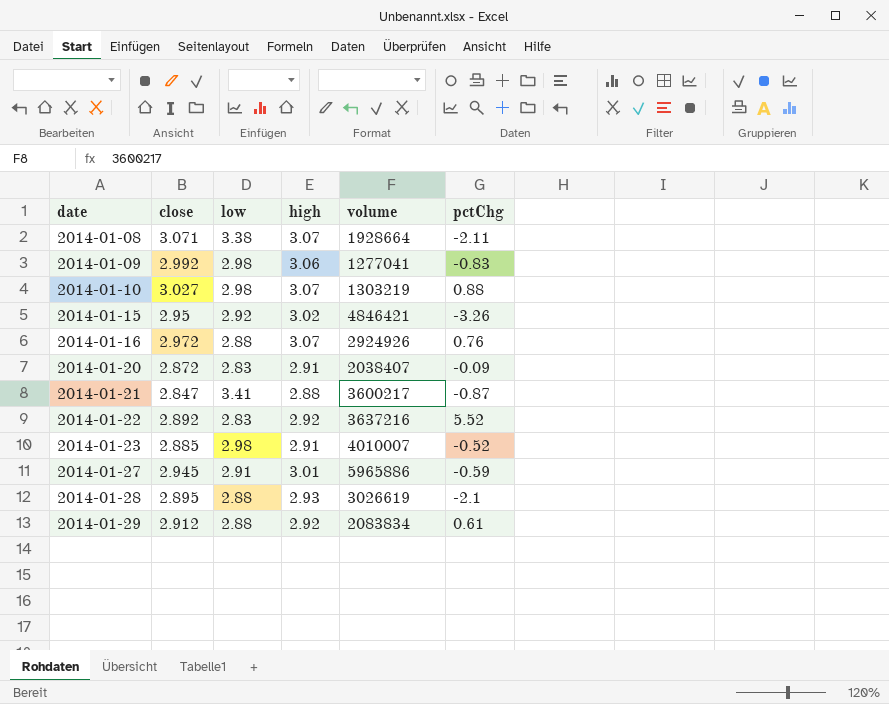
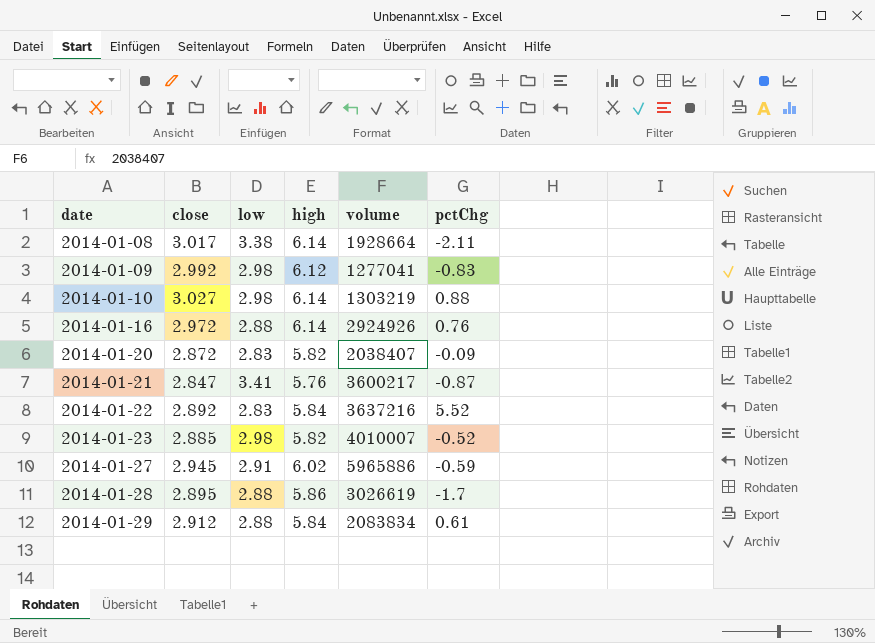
row 2014-01-15: 2.95 | 2.92 | 3.02 | 4846421 | -3.26 -> none
2014-01-08 | close: 3.071 -> 3.017
2014-01-08 | high: 3.07 -> 6.14
2014-01-09 | high: 3.06 -> 6.12
2014-01-10 | high: 3.07 -> 6.14
2014-01-16 | high: 3.07 -> 6.14
2014-01-20 | high: 2.91 -> 5.82
2014-01-21 | high: 2.88 -> 5.76
2014-01-22 | high: 2.92 -> 5.84
2014-01-23 | high: 2.91 -> 5.82
2014-01-27 | high: 3.01 -> 6.02
2014-01-28 | high: 2.93 -> 5.86
2014-01-28 | pctChg: -2.1 -> -1.7
2014-01-29 | high: 2.92 -> 5.84

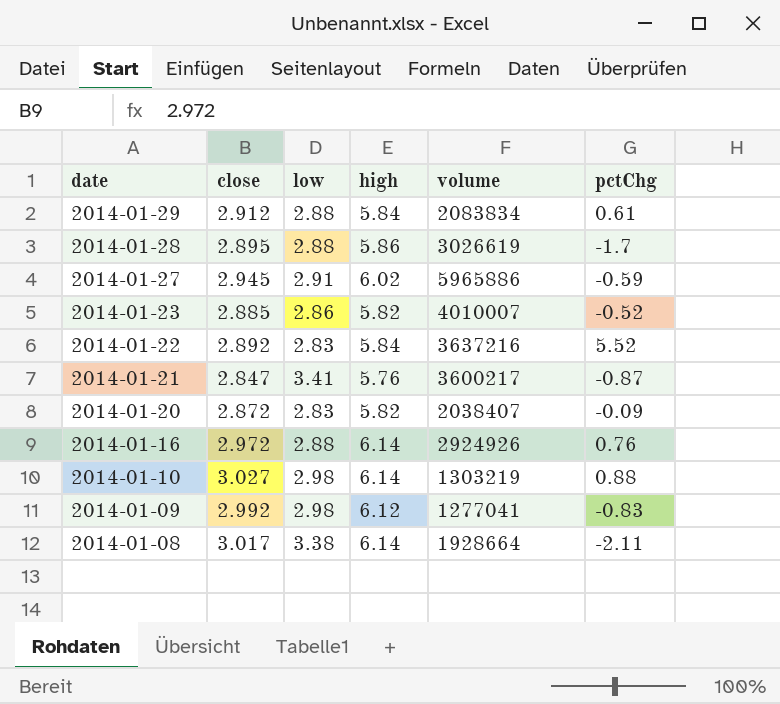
row order: date ascending -> date descending
2014-01-23 | low: 2.98 -> 2.86

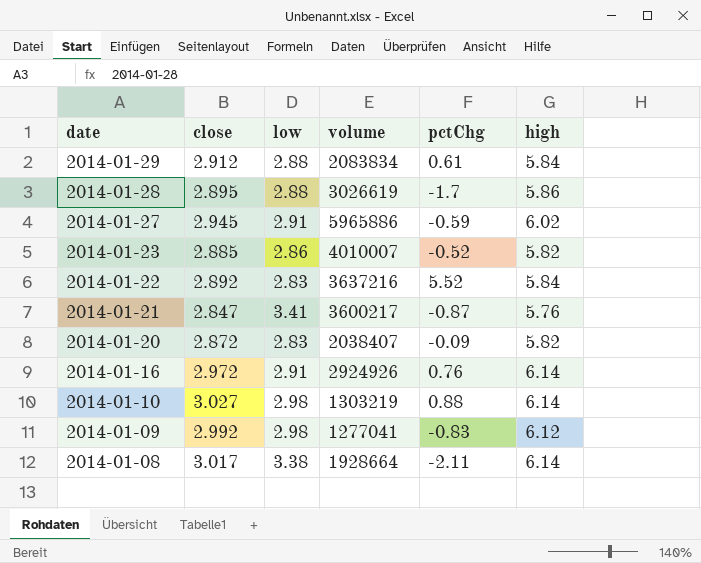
column high | position: 4 -> 6
2014-01-16 | low: 2.88 -> 2.91

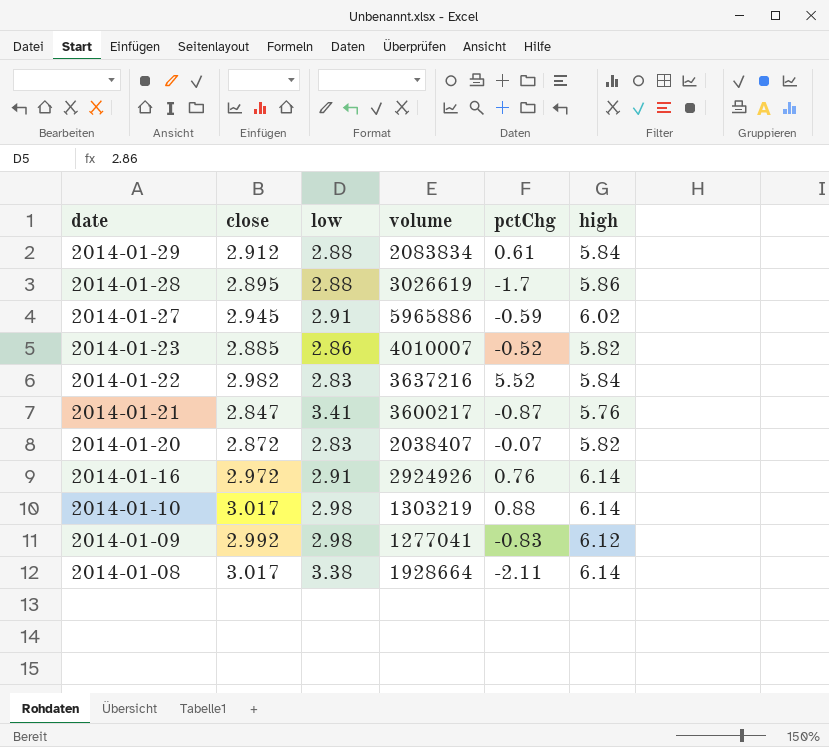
2014-01-22 | close: 2.892 -> 2.982
2014-01-20 | pctChg: -0.09 -> -0.07
2014-01-10 | close: 3.027 -> 3.017

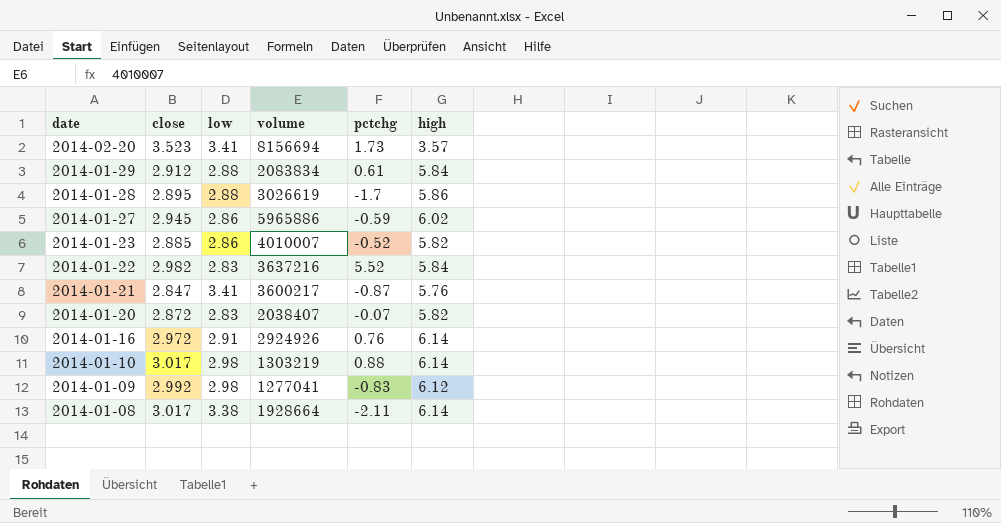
column name: pctChg -> pctchg
row 2014-02-20: none -> 3.523 | 3.41 | 8156694 | 1.73 | 3.57
2014-01-27 | low: 2.91 -> 2.86

